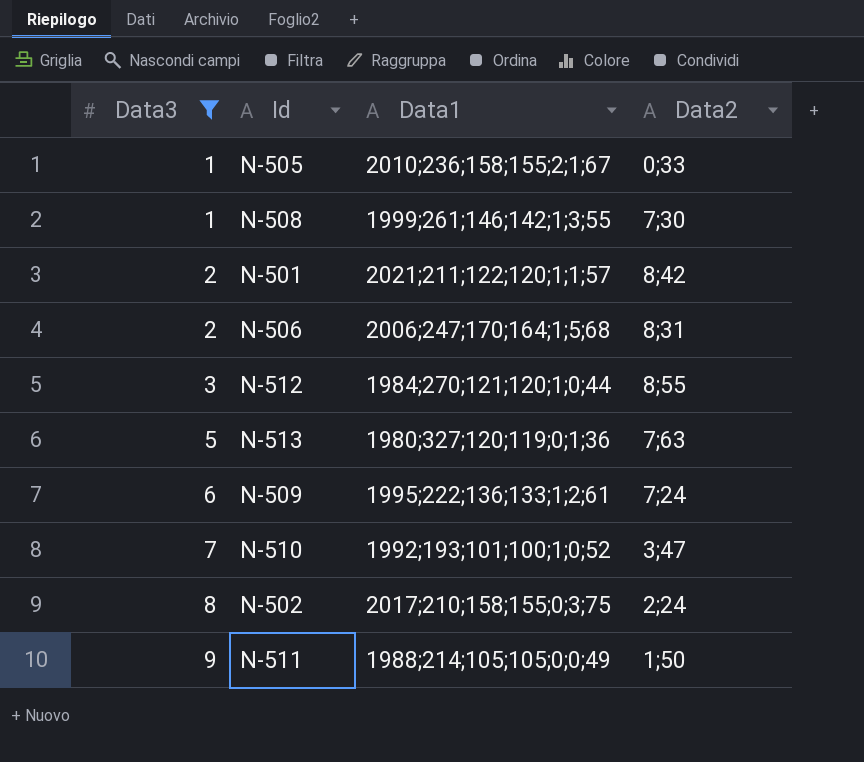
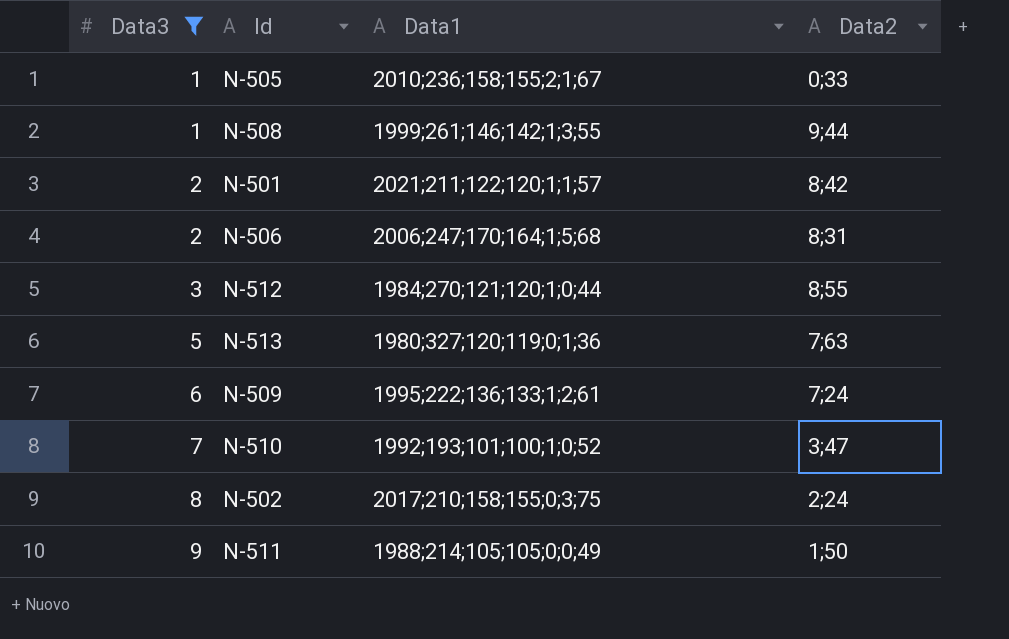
N-508 | Data2: 7;30 -> 9;44

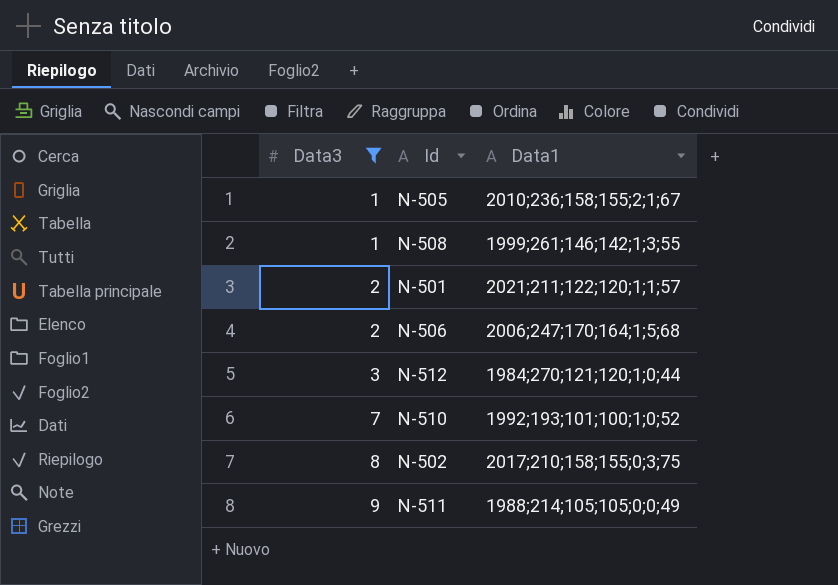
column Data2 | position: 4 -> none
row N-513: 5 | 1980;327;120;119;0;1;36 | 7;63 -> none
row N-509: 6 | 1995;222;136;133;1;2;61 | 7;24 -> none

